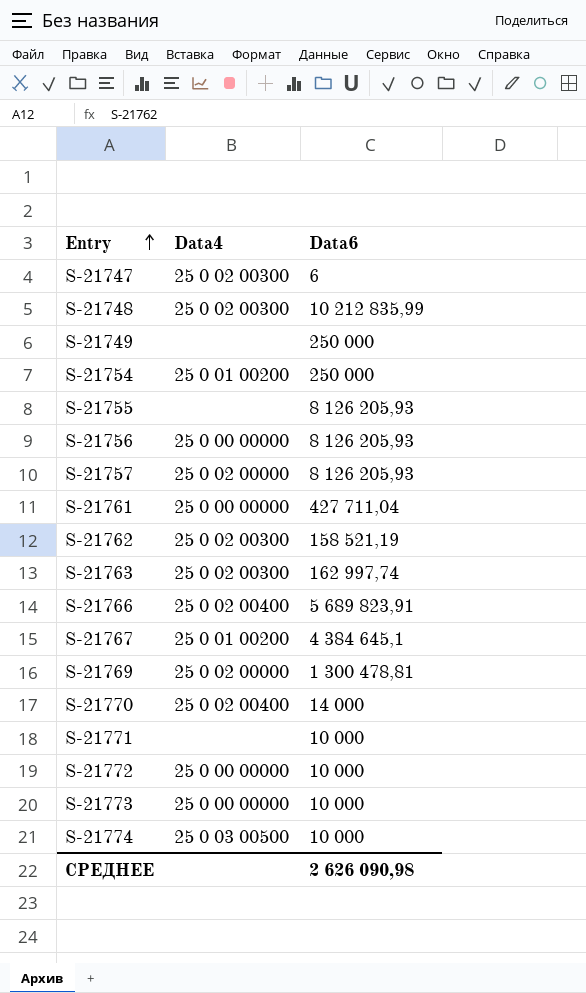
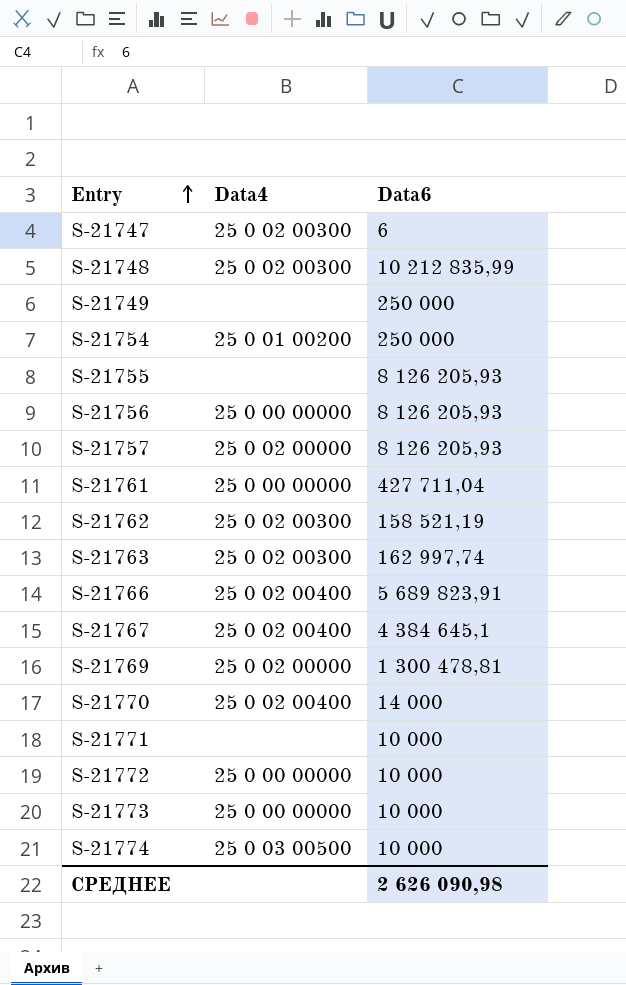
S-21767 | Data4: 25 0 01 00200 -> 25 0 02 00400

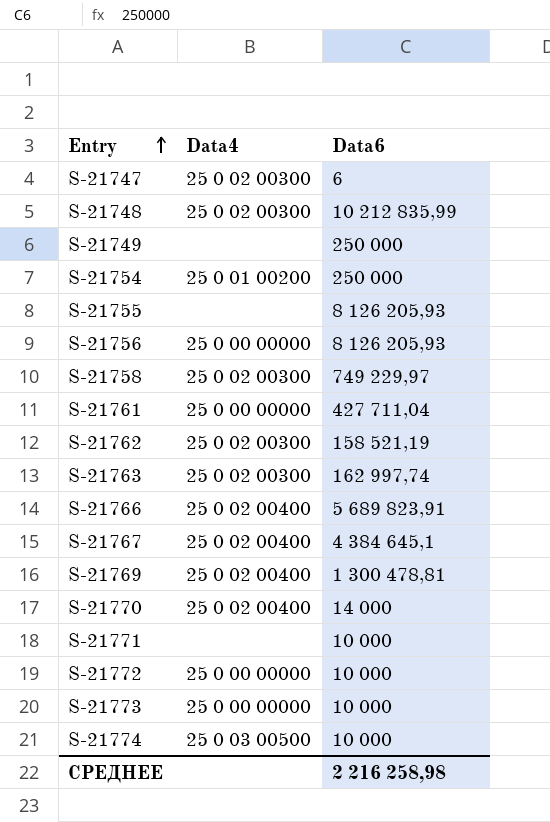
row S-21757: 25 0 02 00000 | 8 126 205,93 -> none
row S-21758: none -> 25 0 02 00300 | 749 229,97
S-21769 | Data4: 25 0 02 00000 -> 25 0 02 00400
СРЕДНЕЕ | Data6: 2 626 090,98 -> 2 216 258,98

